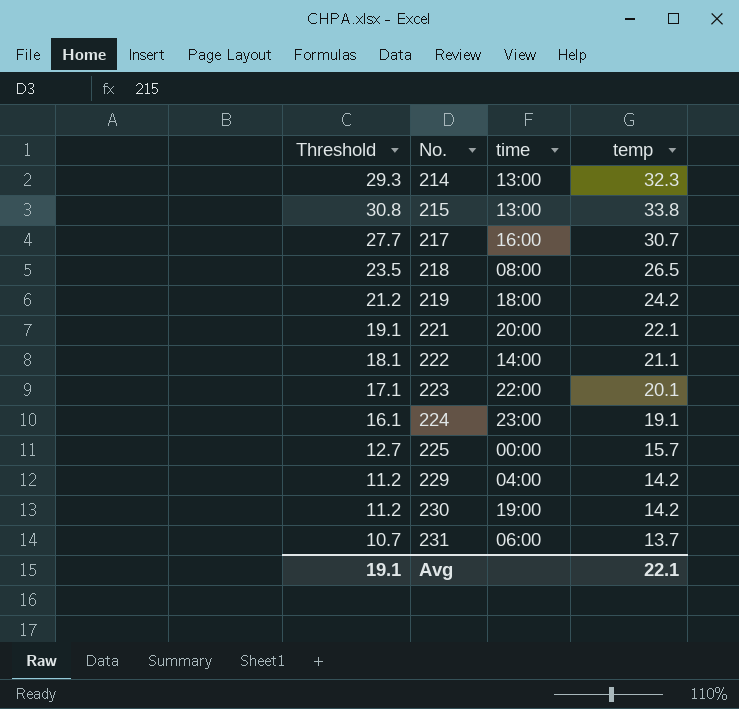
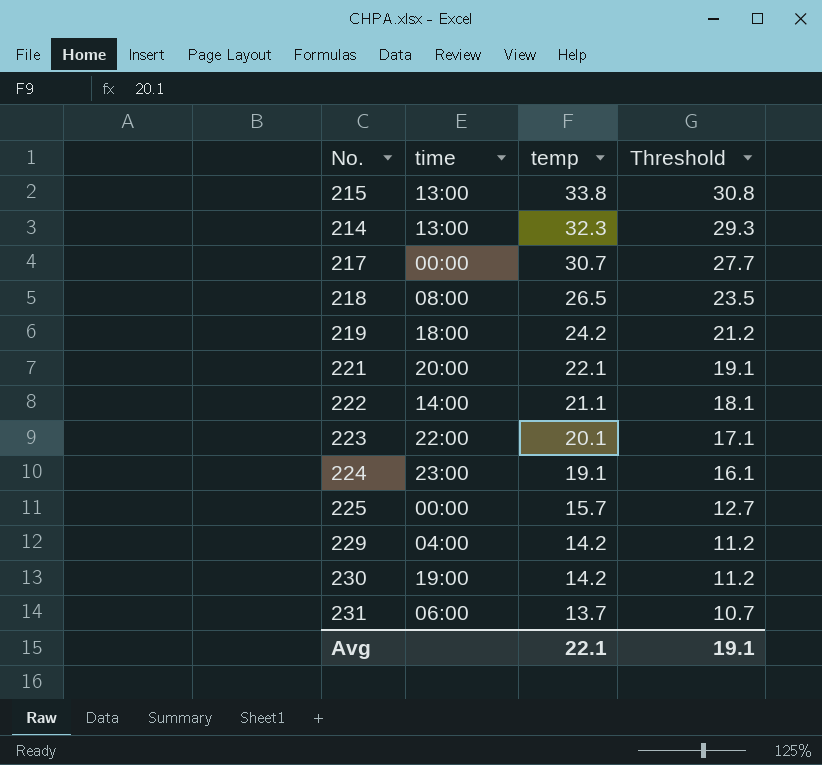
row order: No. ascending -> temp descending
column Threshold | position: 1 -> 4
217 | time: 16:00 -> 00:00

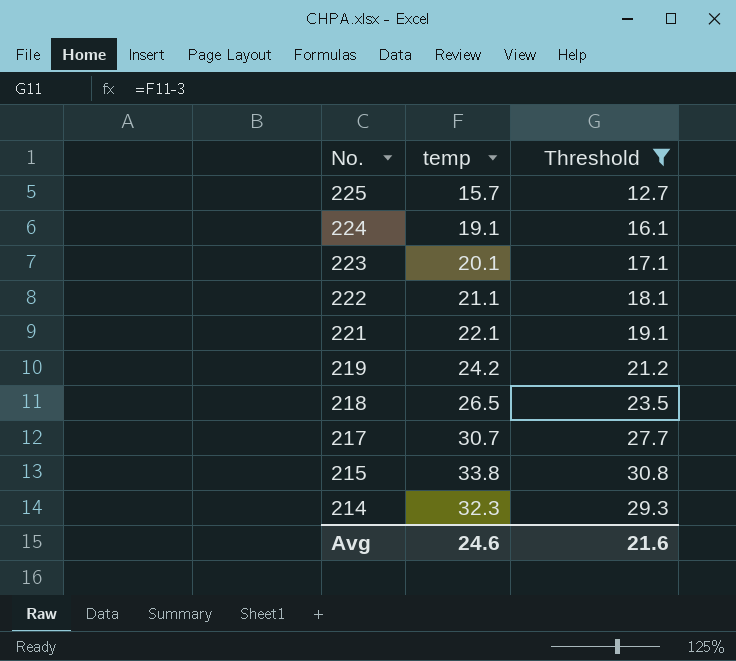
filter: none -> Threshold >= 12.7
row order: temp descending -> No. descending
column time | position: 2 -> none
Avg | temp: 22.1 -> 24.6
Avg | Threshold: 19.1 -> 21.6

